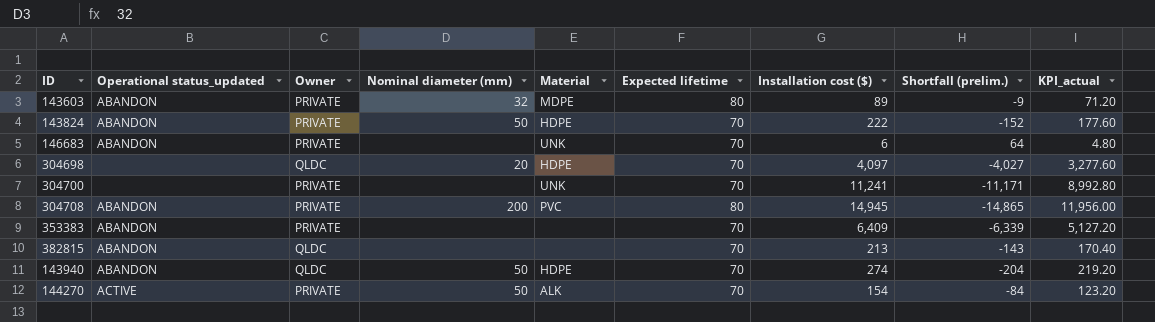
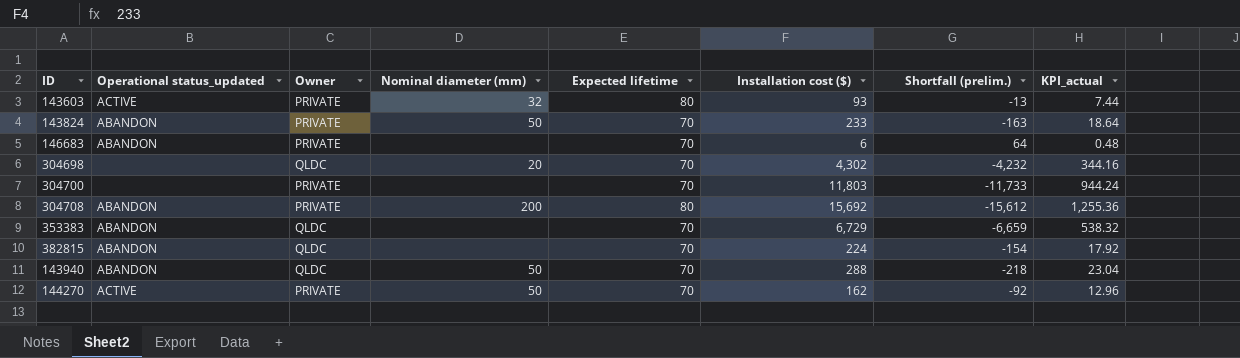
column Material | position: 5 -> none
column KPI_actual | formula: [Installation cost ($)] * 0.8 -> [Installation cost ($)] * 0.08
143603 | Operational status_updated: ABANDON -> ACTIVE
143603 | Installation cost ($): 89 -> 93
143603 | Shortfall (prelim.): -9 -> -13
143824 | Installation cost ($): 222 -> 233
143824 | Shortfall (prelim.): -152 -> -163
304698 | Installation cost ($): 4,097 -> 4,302
304698 | Shortfall (prelim.): -4,027 -> -4,232
304700 | Installation cost ($): 11,241 -> 11,803
304700 | Shortfall (prelim.): -11,171 -> -11,733
304708 | Installation cost ($): 14,945 -> 15,692
304708 | Shortfall (prelim.): -14,865 -> -15,612
353383 | Owner: PRIVATE -> QLDC
353383 | Installation cost ($): 6,409 -> 6,729
353383 | Shortfall (prelim.): -6,339 -> -6,659
382815 | Installation cost ($): 213 -> 224
382815 | Shortfall (prelim.): -143 -> -154
143940 | Installation cost ($): 274 -> 288
143940 | Shortfall (prelim.): -204 -> -218
144270 | Installation cost ($): 154 -> 162
144270 | Shortfall (prelim.): -84 -> -92

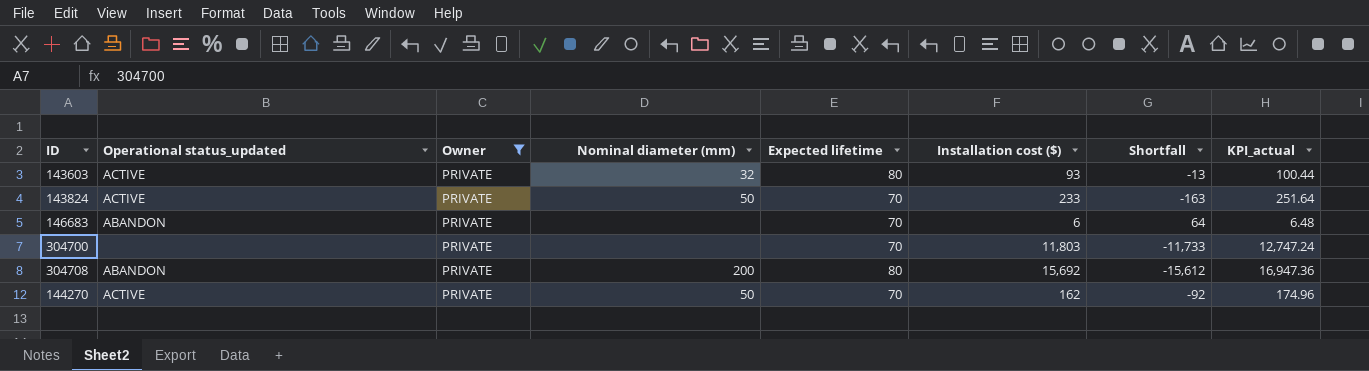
filter: none -> Owner = PRIVATE
column name: Shortfall (prelim.) -> Shortfall
column KPI_actual | formula: [Installation cost ($)] * 0.08 -> [Installation cost ($)] * 1.08
143824 | Operational status_updated: ABANDON -> ACTIVE

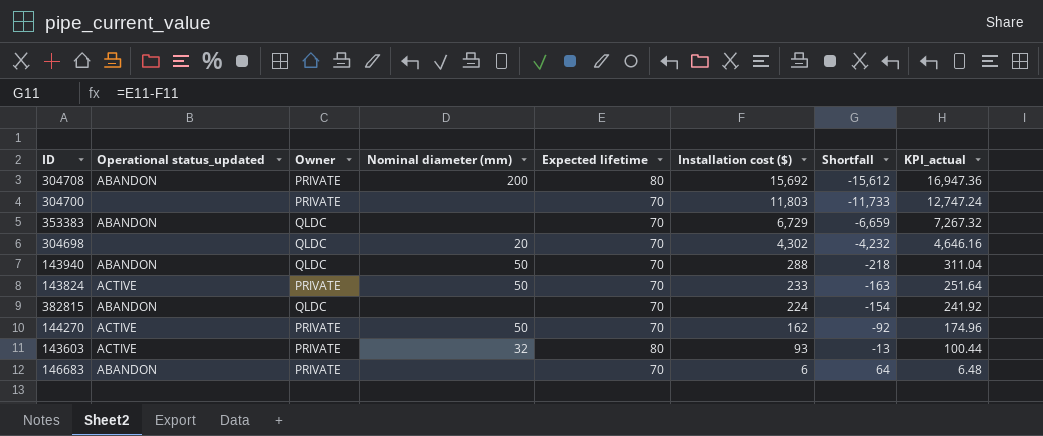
filter: Owner = PRIVATE -> none
row order: none -> Installation cost ($) descending

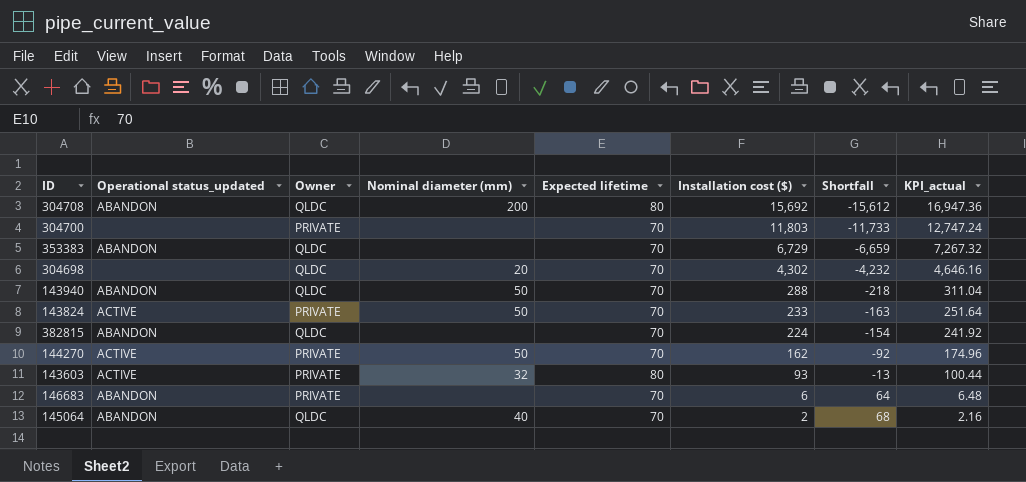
304708 | Owner: PRIVATE -> QLDC
row 145064: none -> ABANDON | QLDC | 40 | 70 | 2 | 68 | 2.16

